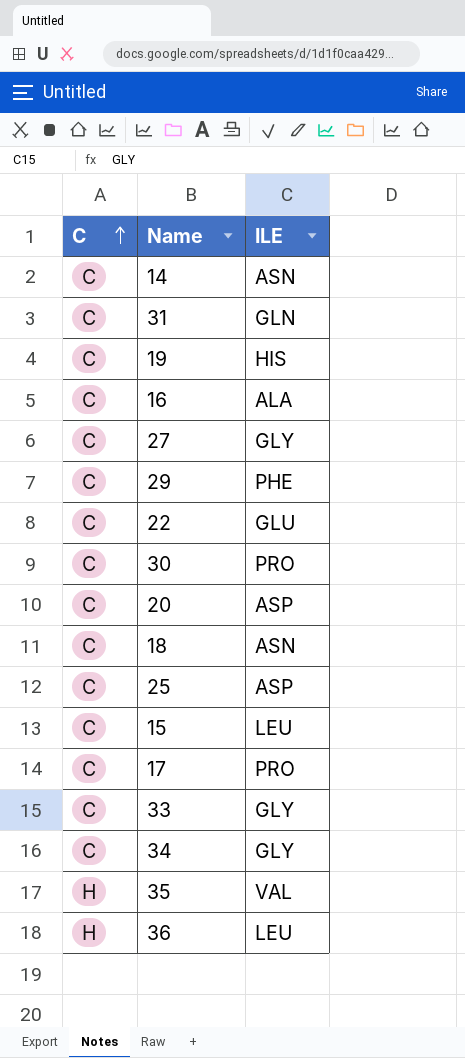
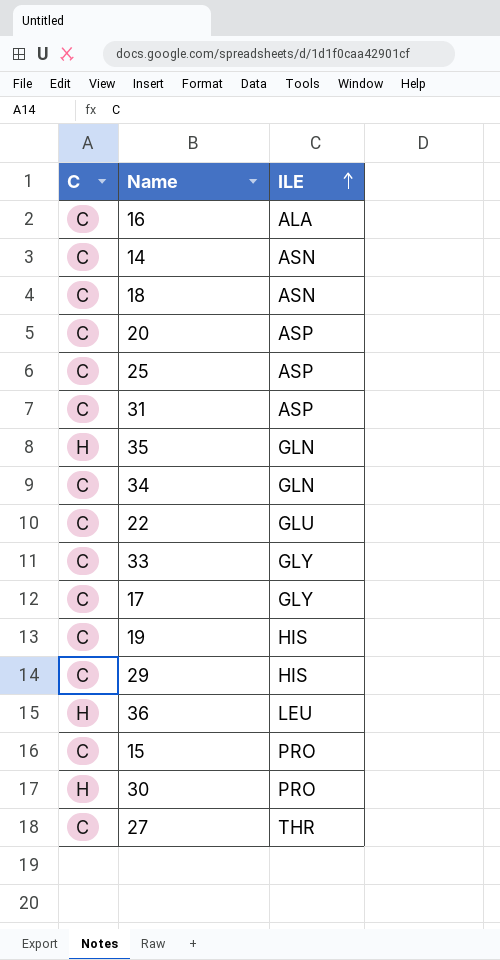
row order: C ascending -> ILE ascending
31 | ILE: GLN -> ASP
35 | ILE: VAL -> GLN
34 | ILE: GLY -> GLN
17 | ILE: PRO -> GLY
29 | ILE: PHE -> HIS
15 | ILE: LEU -> PRO
30 | C: C -> H
27 | ILE: GLY -> THR

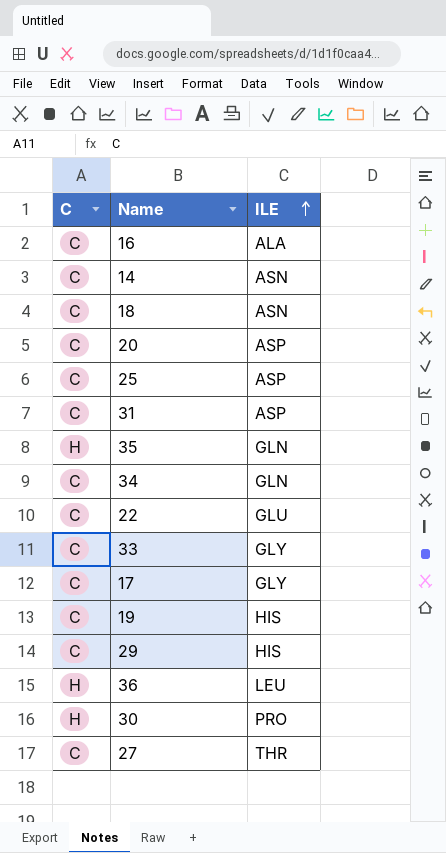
row 15: C | PRO -> none

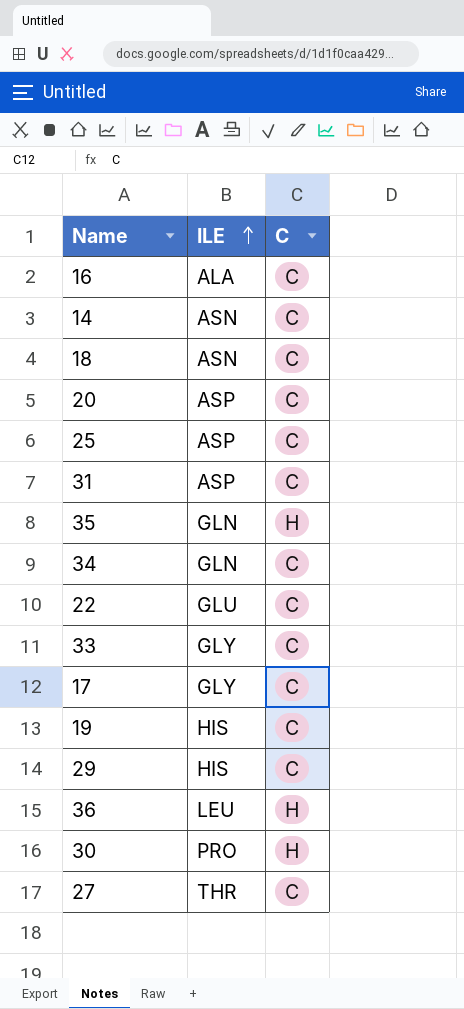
column C | position: 1 -> 3

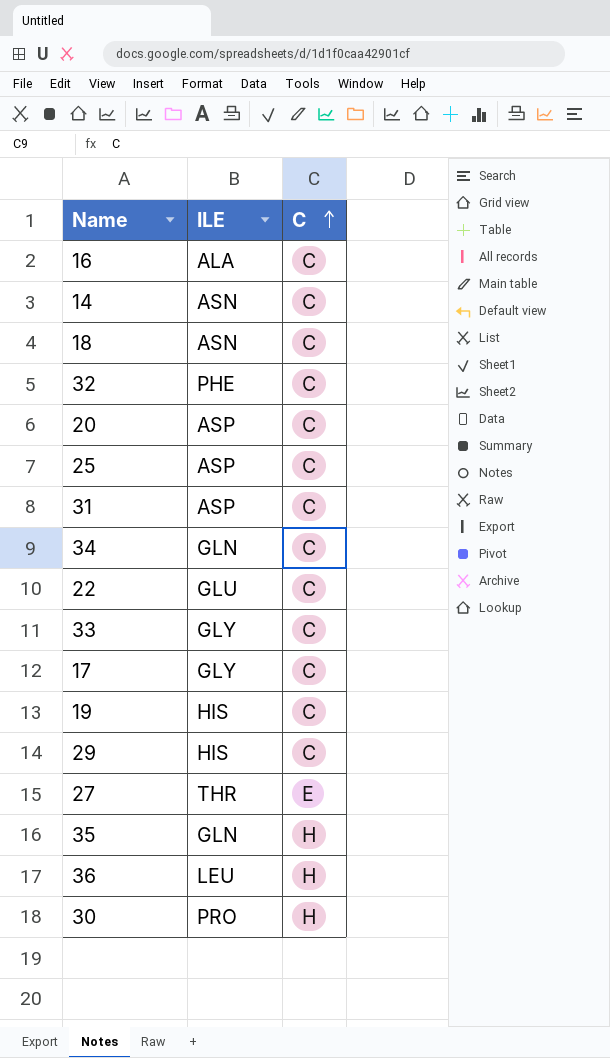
row order: ILE ascending -> C ascending
row 32: none -> PHE | C
27 | C: C -> E

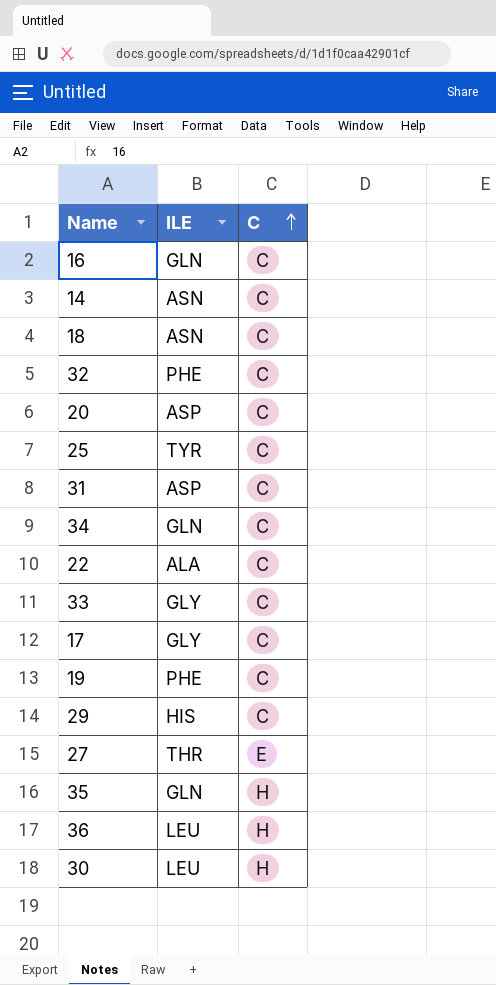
16 | ILE: ALA -> GLN
25 | ILE: ASP -> TYR
22 | ILE: GLU -> ALA
19 | ILE: HIS -> PHE
30 | ILE: PRO -> LEU

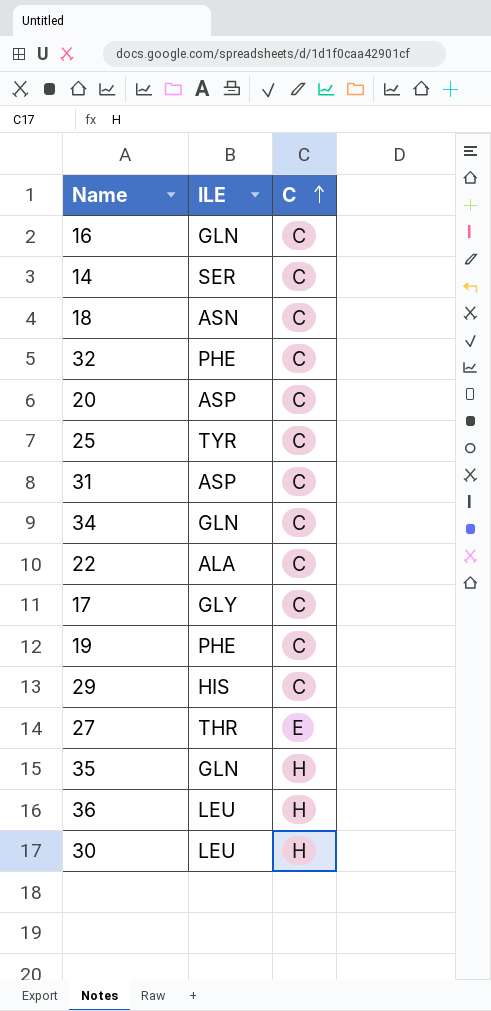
row 33: GLY | C -> none
14 | ILE: ASN -> SER

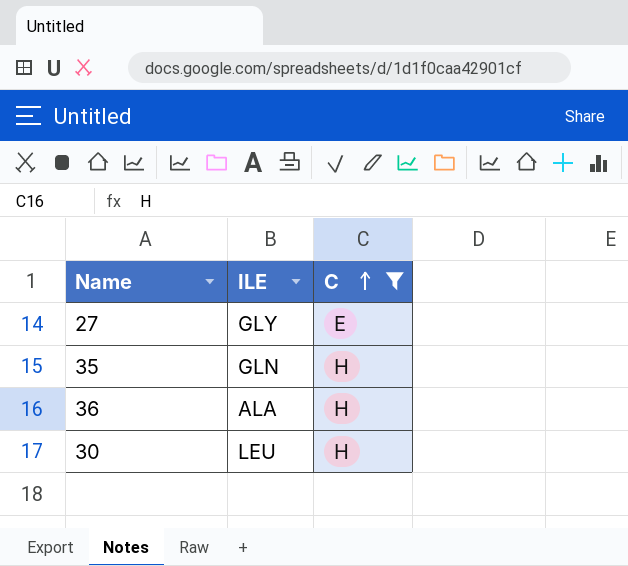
filter: none -> C != C
27 | ILE: THR -> GLY
36 | ILE: LEU -> ALA

